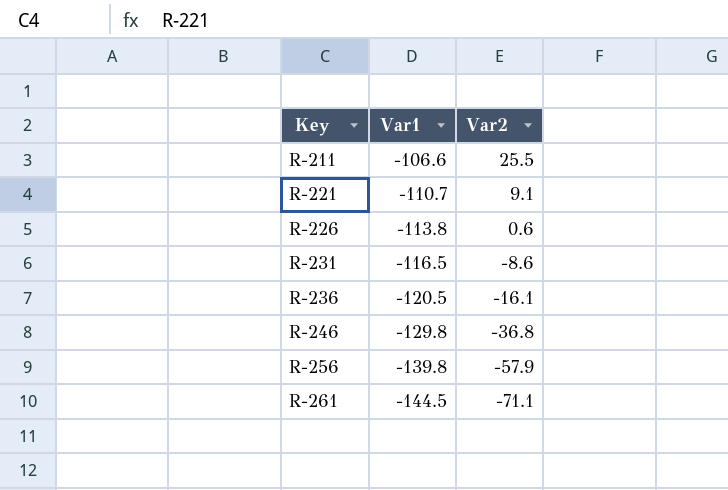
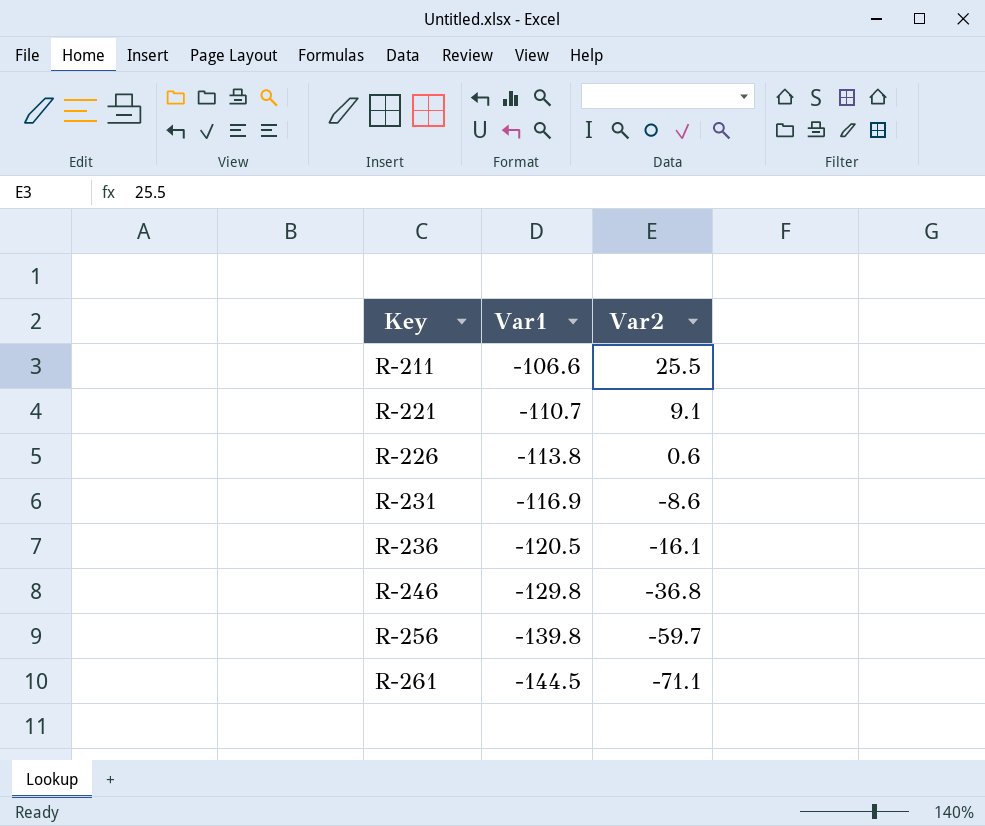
R-231 | Var1: -116.5 -> -116.9
R-256 | Var2: -57.9 -> -59.7

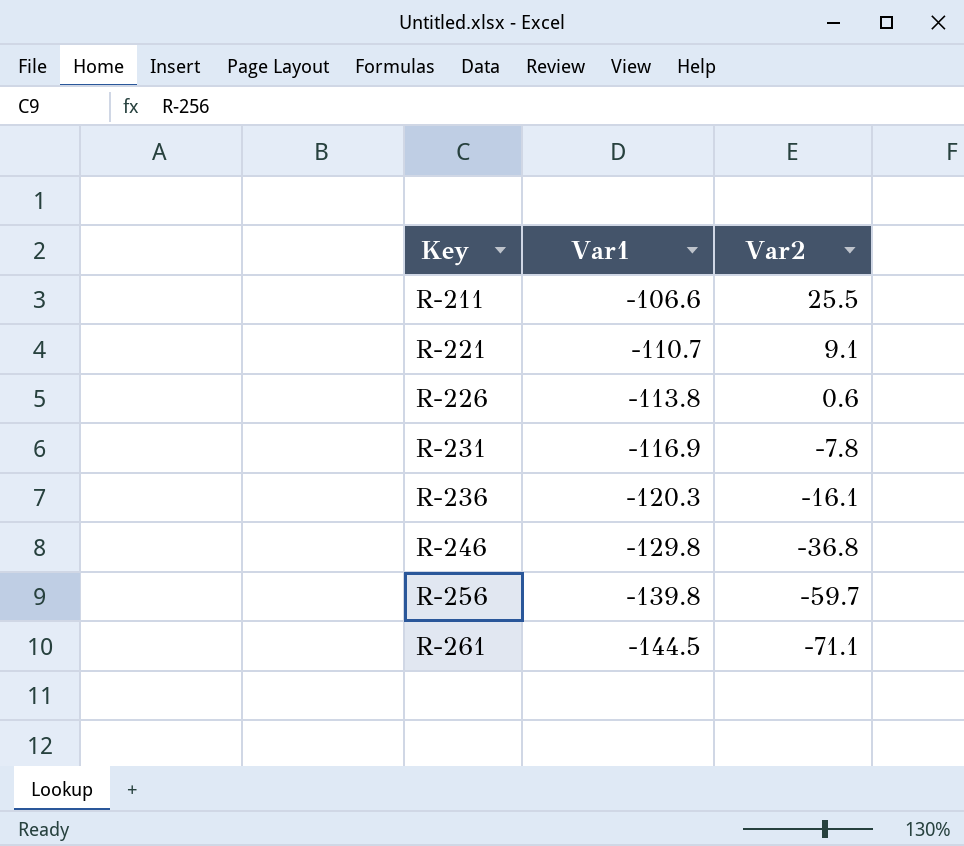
R-231 | Var2: -8.6 -> -7.8
R-236 | Var1: -120.5 -> -120.3

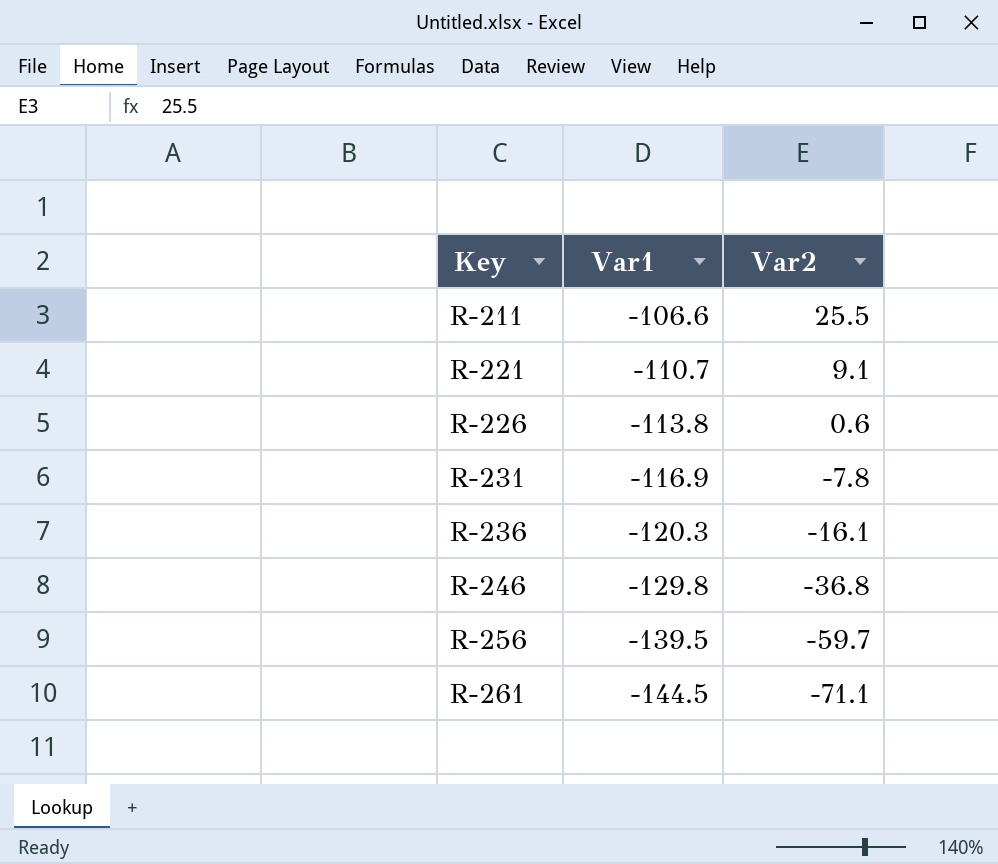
R-256 | Var1: -139.8 -> -139.5

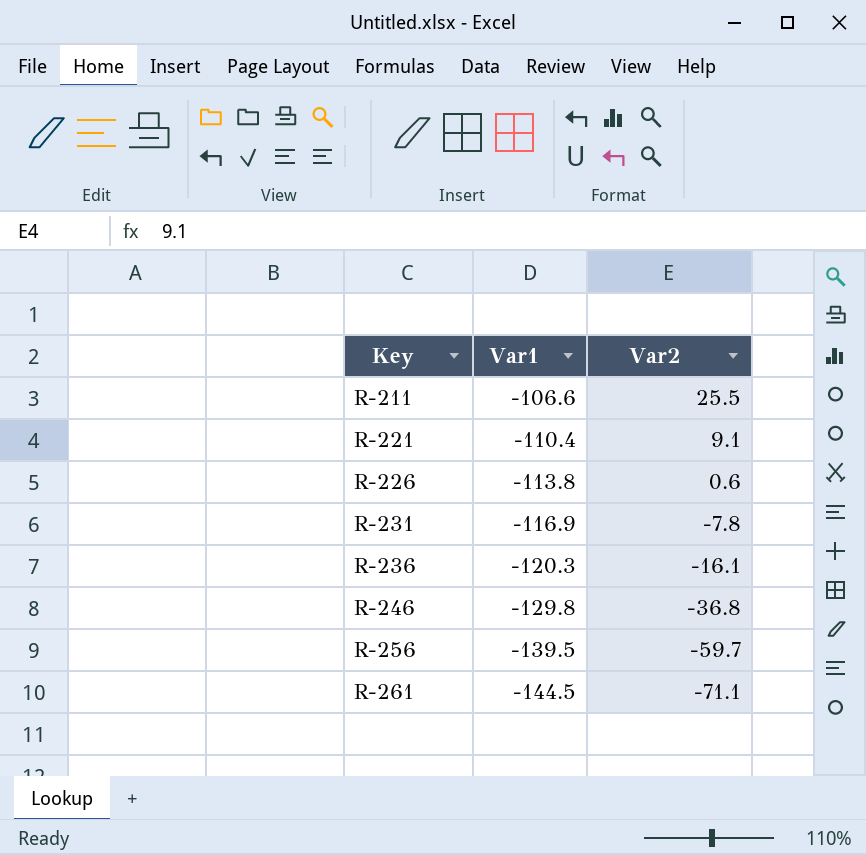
R-221 | Var1: -110.7 -> -110.4

